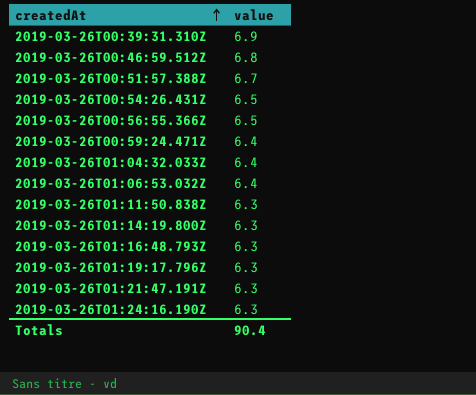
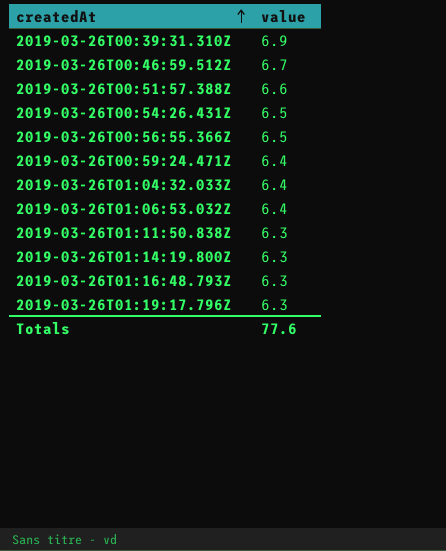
row 2019-03-26T01:21:47.191Z: 6.3 -> none
row 2019-03-26T01:24:16.190Z: 6.3 -> none
2019-03-26T00:46:59.512Z | value: 6.8 -> 6.7
2019-03-26T00:51:57.388Z | value: 6.7 -> 6.6
Totals | value: 90.4 -> 77.6

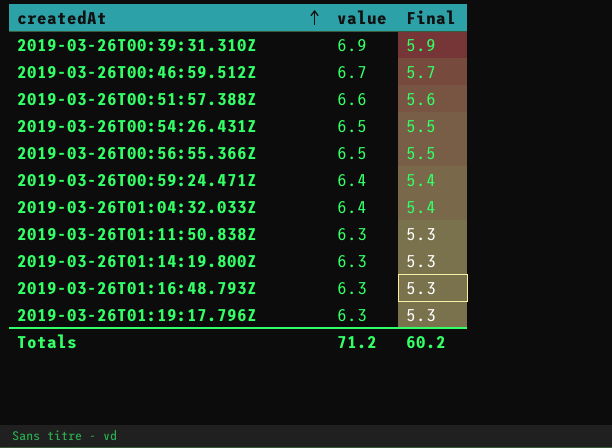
column Final | formula: none -> [value] - 1
row 2019-03-26T01:06:53.032Z: 6.4 -> none
Totals | value: 77.6 -> 71.2

